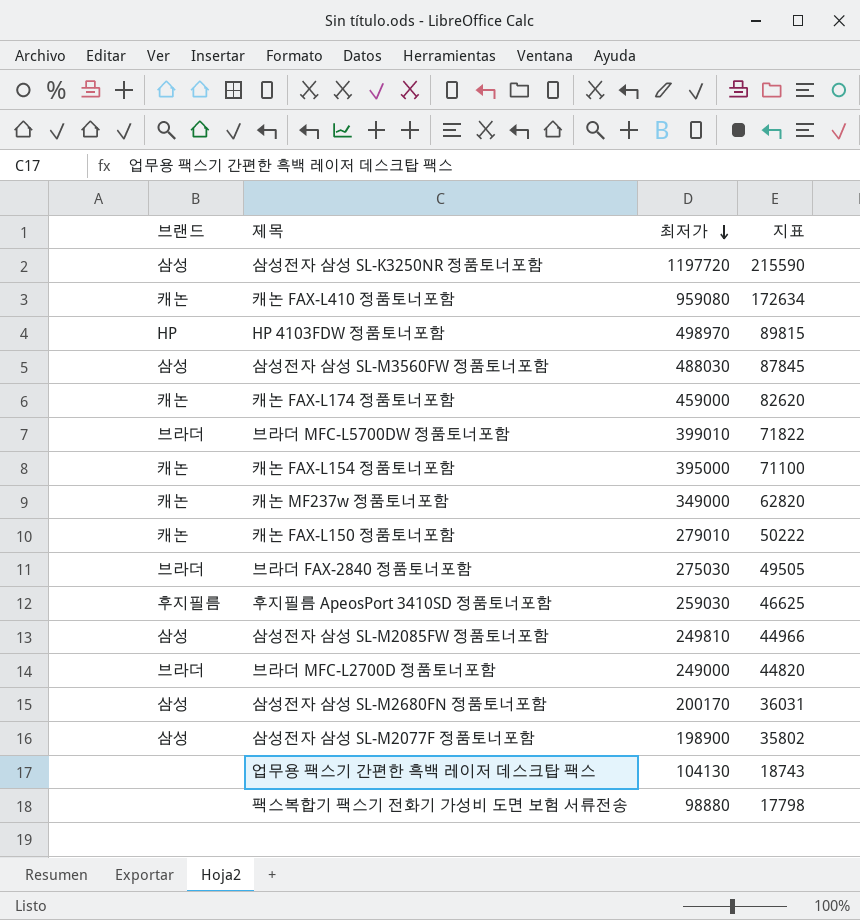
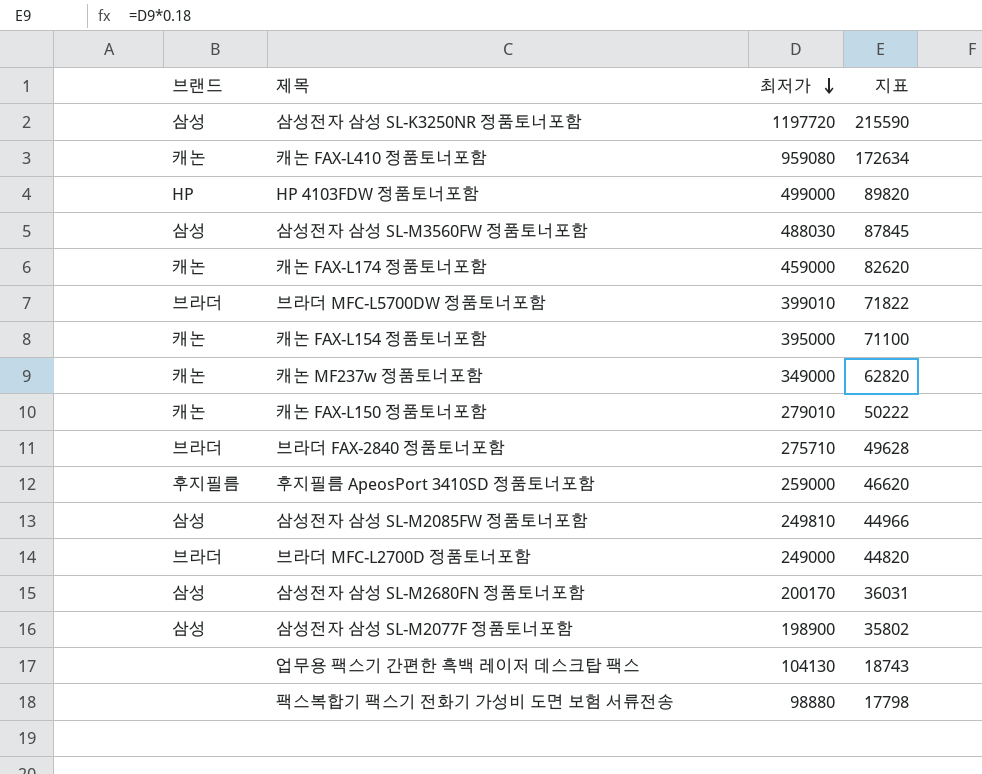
HP 4103FDW 정품토너포함 | 최저가: 498970 -> 499000
HP 4103FDW 정품토너포함 | 지표: 89815 -> 89820
브라더 FAX-2840 정품토너포함 | 최저가: 275030 -> 275710
브라더 FAX-2840 정품토너포함 | 지표: 49505 -> 49628
후지필름 ApeosPort 3410SD 정품토너포함 | 최저가: 259030 -> 259000
후지필름 ApeosPort 3410SD 정품토너포함 | 지표: 46625 -> 46620

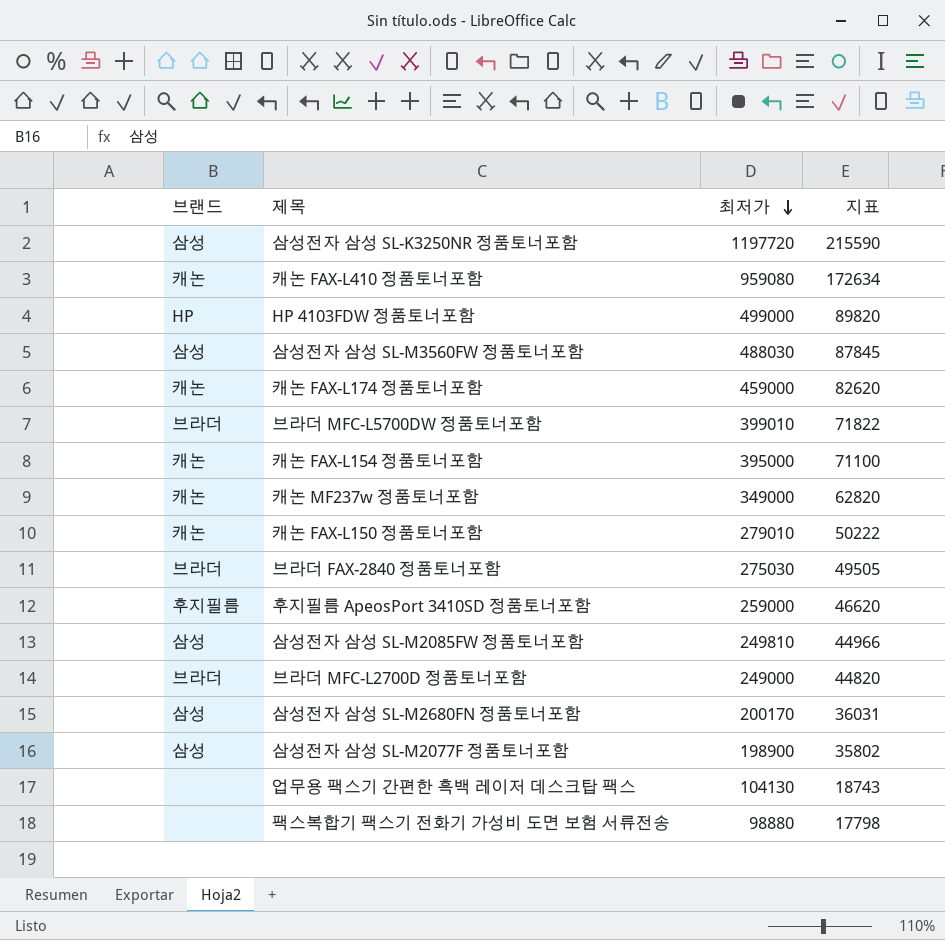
브라더 FAX-2840 정품토너포함 | 최저가: 275710 -> 275030
브라더 FAX-2840 정품토너포함 | 지표: 49628 -> 49505

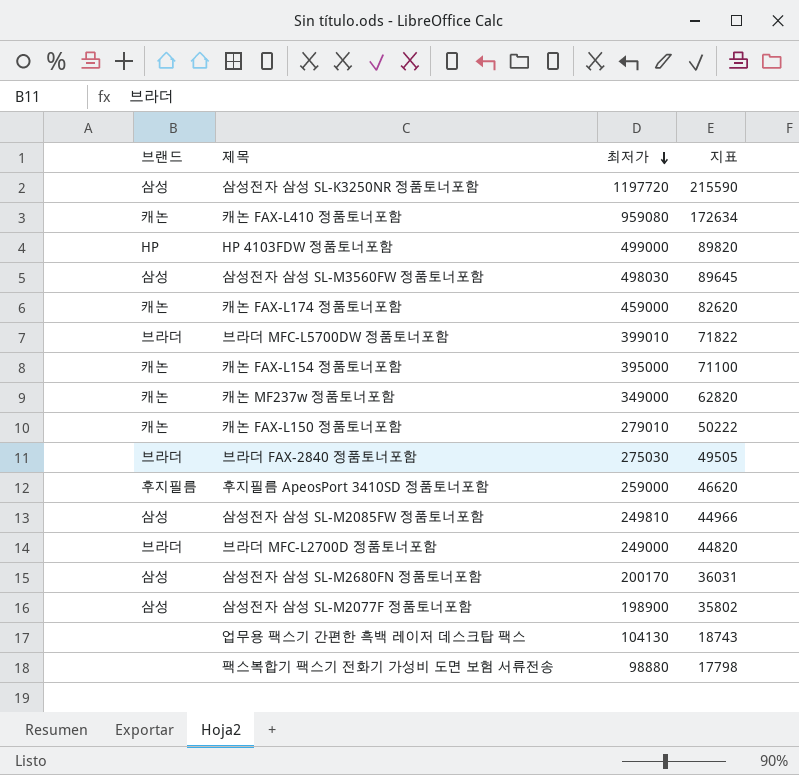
삼성전자 삼성 SL-M3560FW 정품토너포함 | 최저가: 488030 -> 498030
삼성전자 삼성 SL-M3560FW 정품토너포함 | 지표: 87845 -> 89645

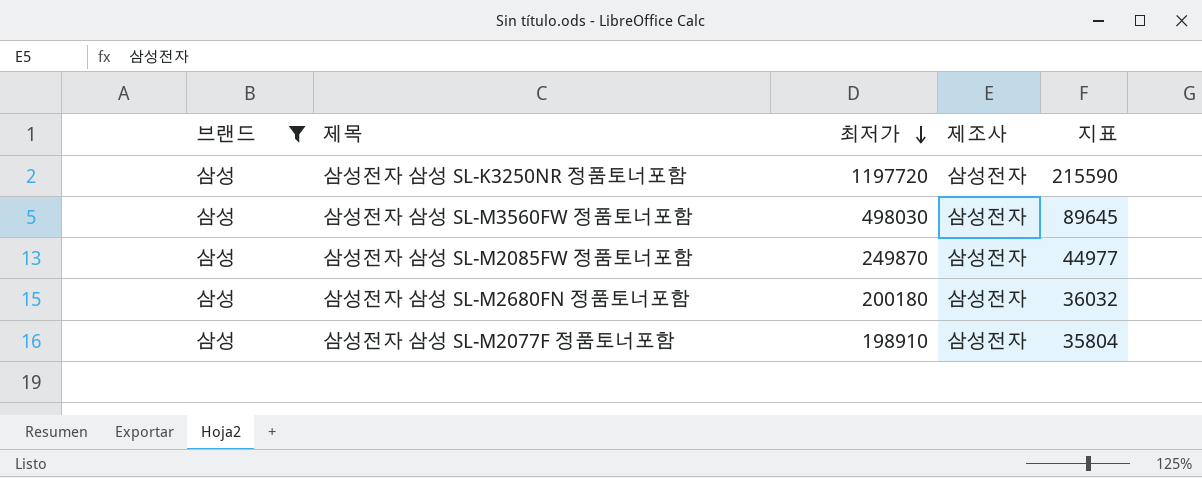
filter: none -> 브랜드 = 삼성
column 제조사 | position: none -> 4
삼성전자 삼성 SL-M2085FW 정품토너포함 | 최저가: 249810 -> 249870
삼성전자 삼성 SL-M2085FW 정품토너포함 | 지표: 44966 -> 44977
삼성전자 삼성 SL-M2680FN 정품토너포함 | 최저가: 200170 -> 200180
삼성전자 삼성 SL-M2680FN 정품토너포함 | 지표: 36031 -> 36032
삼성전자 삼성 SL-M2077F 정품토너포함 | 최저가: 198900 -> 198910
삼성전자 삼성 SL-M2077F 정품토너포함 | 지표: 35802 -> 35804

